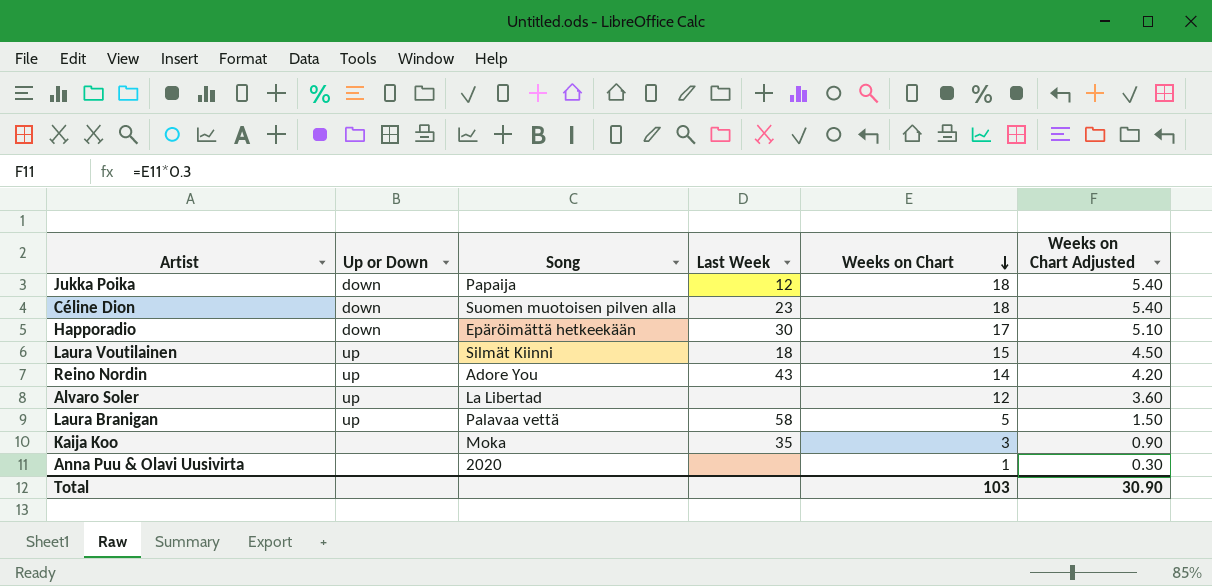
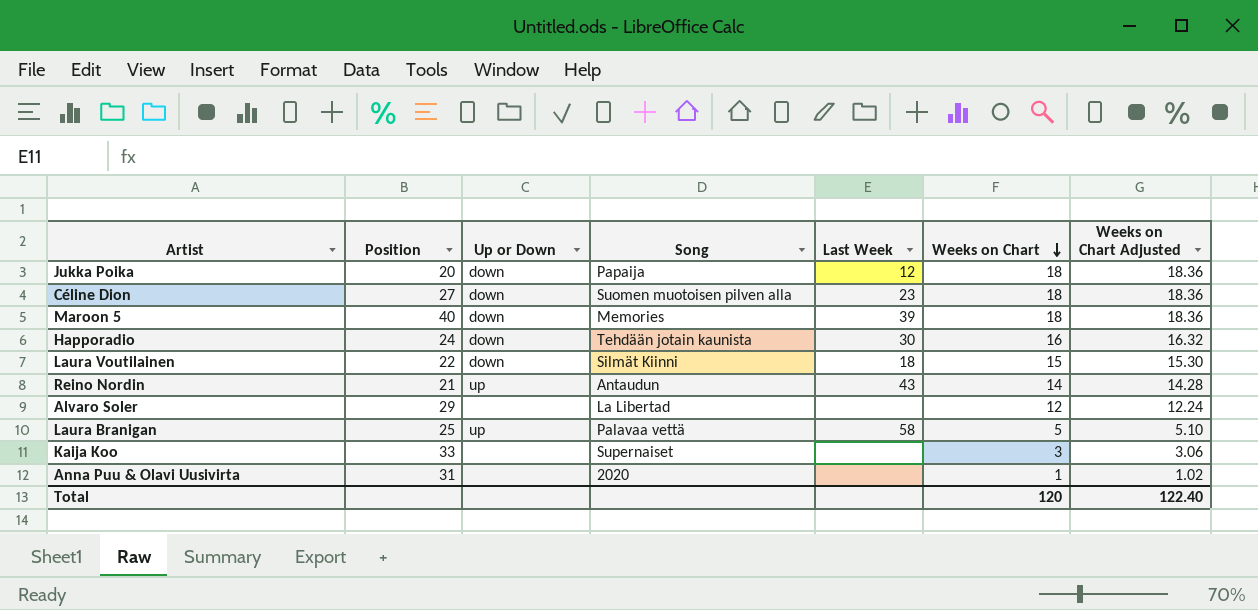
column Position | position: none -> 2
column Weeks on Chart Adjusted | formula: [Weeks on Chart] * 0.3 -> [Weeks on Chart] * 1.02
row Maroon 5: none -> 40 | down | Memories | 39 | 18 | 18.36
Happoradio | Song: Epäröimättä hetkeekään -> Tehdään jotain kaunista
Happoradio | Weeks on Chart: 17 -> 16
Laura Voutilainen | Up or Down: up -> down
Reino Nordin | Song: Adore You -> Antaudun
Alvaro Soler | Up or Down: up -> none
Kaija Koo | Song: Moka -> Supernaiset
Kaija Koo | Last Week: 35 -> none
Total | Weeks on Chart: 103 -> 120
Total | Weeks on Chart Adjusted: 30.90 -> 122.40

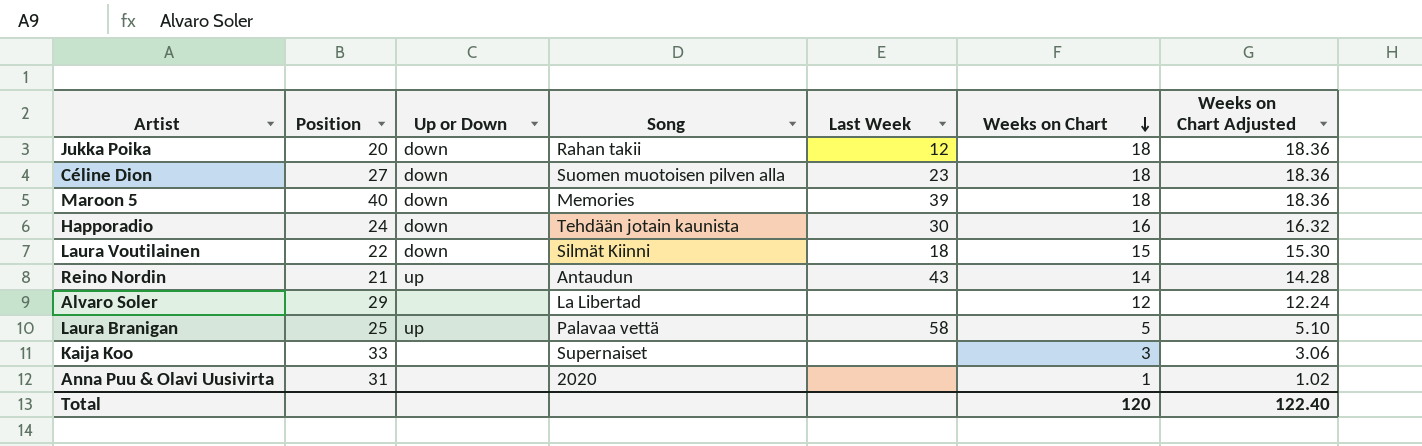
Jukka Poika | Song: Papaija -> Rahan takii

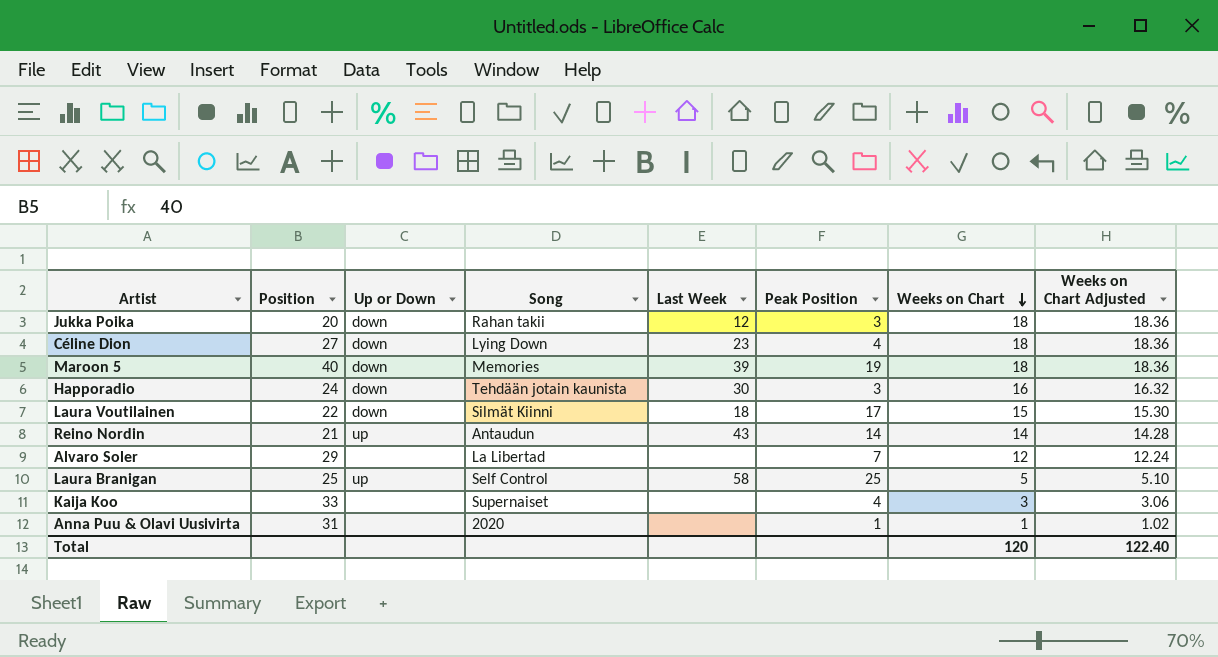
column Peak Position | position: none -> 6
Céline Dion | Song: Suomen muotoisen pilven alla -> Lying Down
Laura Branigan | Song: Palavaa vettä -> Self Control

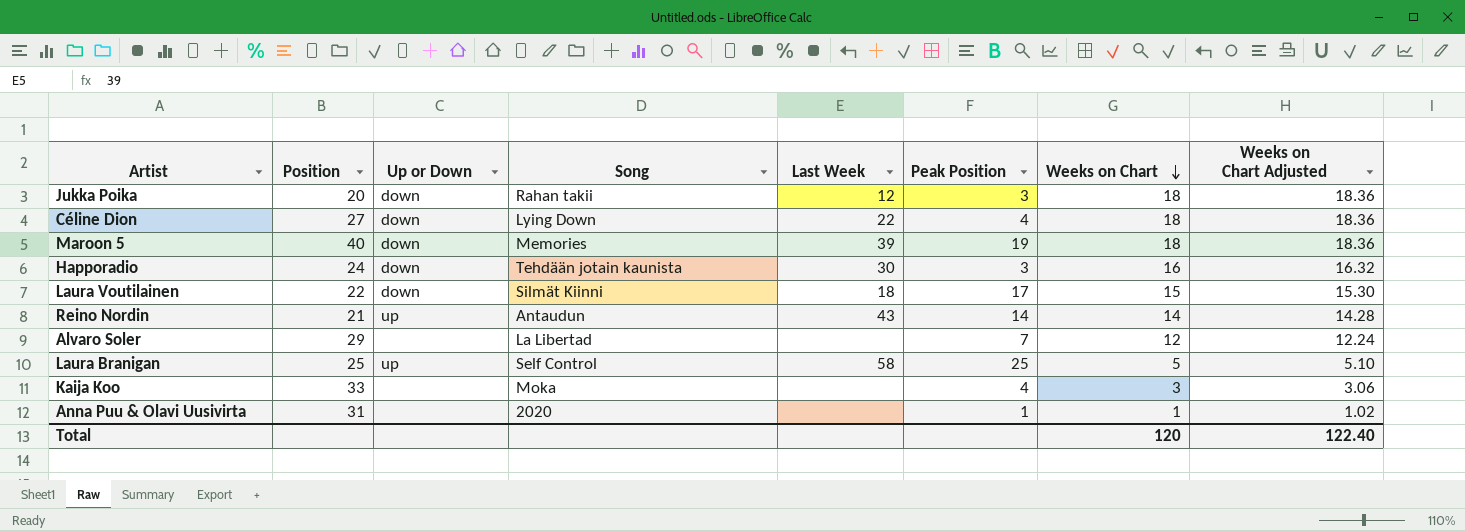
Céline Dion | Last Week: 23 -> 22
Kaija Koo | Song: Supernaiset -> Moka

